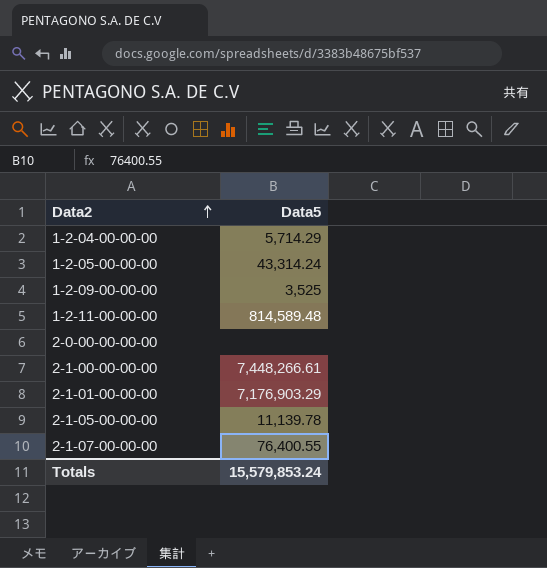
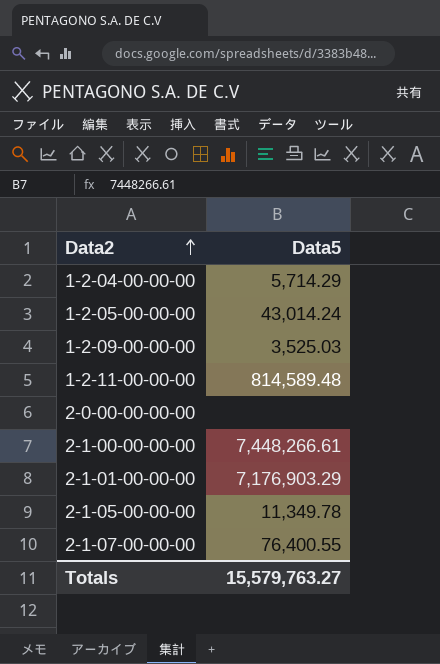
1-2-05-00-00-00 | Data5: 43,314.24 -> 43,014.24
1-2-09-00-00-00 | Data5: 3,525 -> 3,525.03
2-1-05-00-00-00 | Data5: 11,139.78 -> 11,349.78
Totals | Data5: 15,579,853.24 -> 15,579,763.27

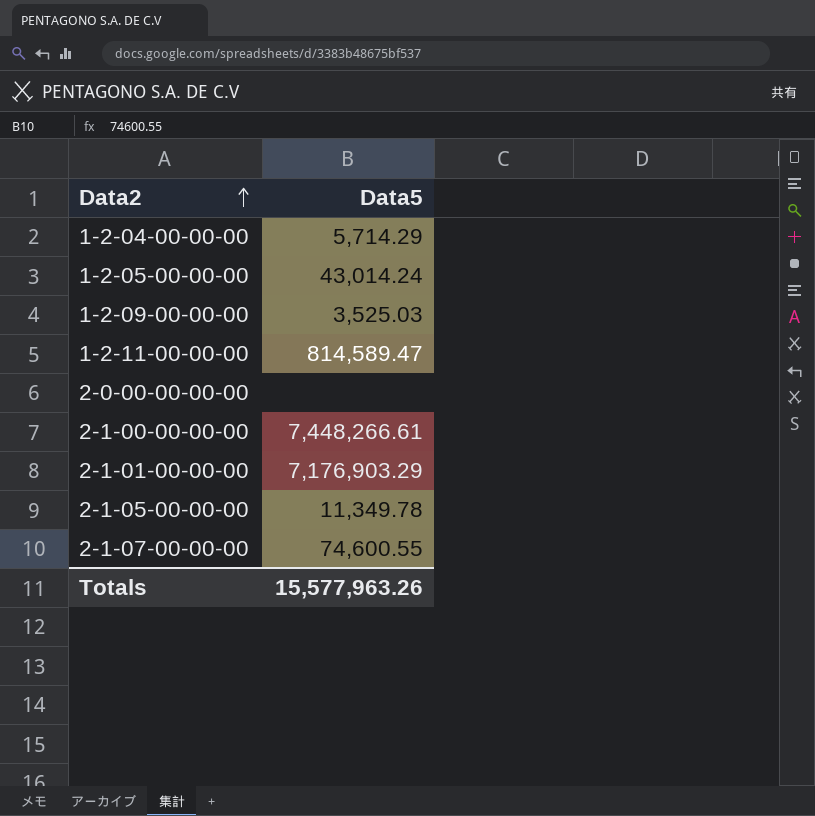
1-2-11-00-00-00 | Data5: 814,589.48 -> 814,589.47
2-1-07-00-00-00 | Data5: 76,400.55 -> 74,600.55
Totals | Data5: 15,579,763.27 -> 15,577,963.26

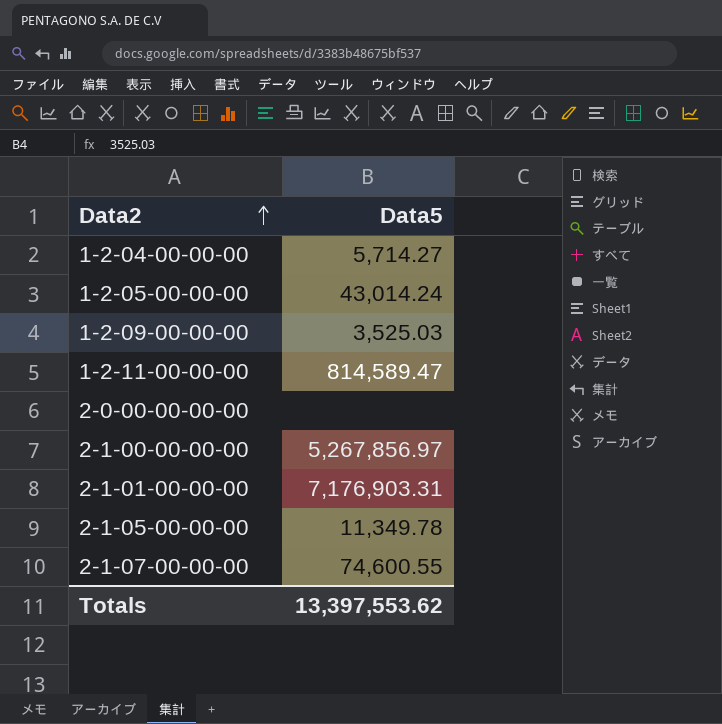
1-2-04-00-00-00 | Data5: 5,714.29 -> 5,714.27
2-1-00-00-00-00 | Data5: 7,448,266.61 -> 5,267,856.97
2-1-01-00-00-00 | Data5: 7,176,903.29 -> 7,176,903.31
Totals | Data5: 15,577,963.26 -> 13,397,553.62

